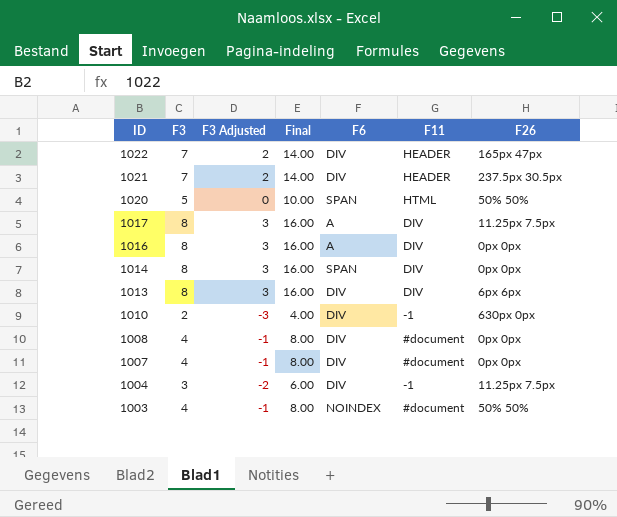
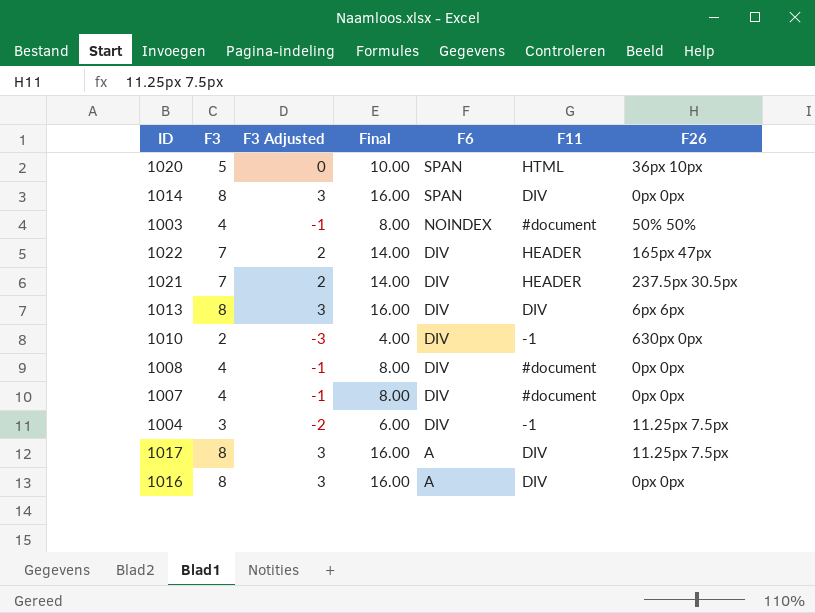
row order: ID descending -> F6 descending
1020 | F26: 50% 50% -> 36px 10px

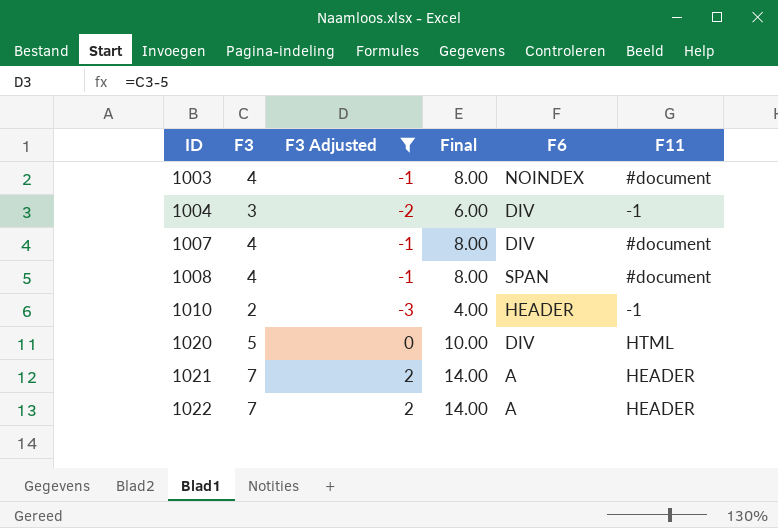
filter: none -> F3 Adjusted != 3
row order: F6 descending -> ID ascending
column F26 | position: 7 -> none
1008 | F6: DIV -> SPAN
1010 | F6: DIV -> HEADER
1020 | F6: SPAN -> DIV
1021 | F6: DIV -> A
1022 | F6: DIV -> A

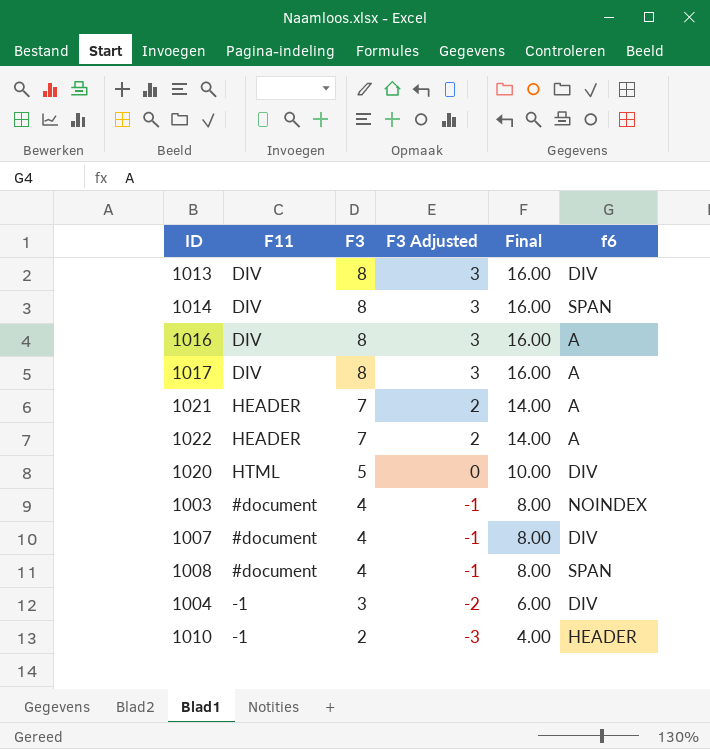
filter: F3 Adjusted != 3 -> none
row order: ID ascending -> F3 descending
column F11 | position: 6 -> 2
column name: F6 -> f6

